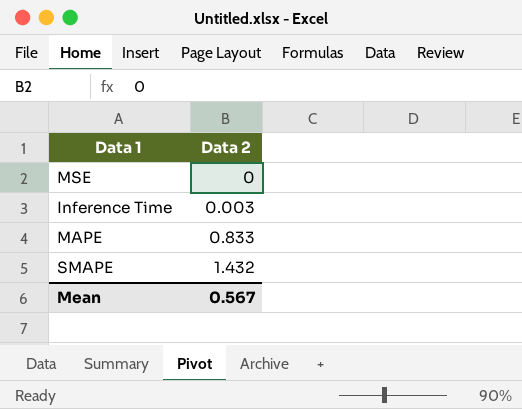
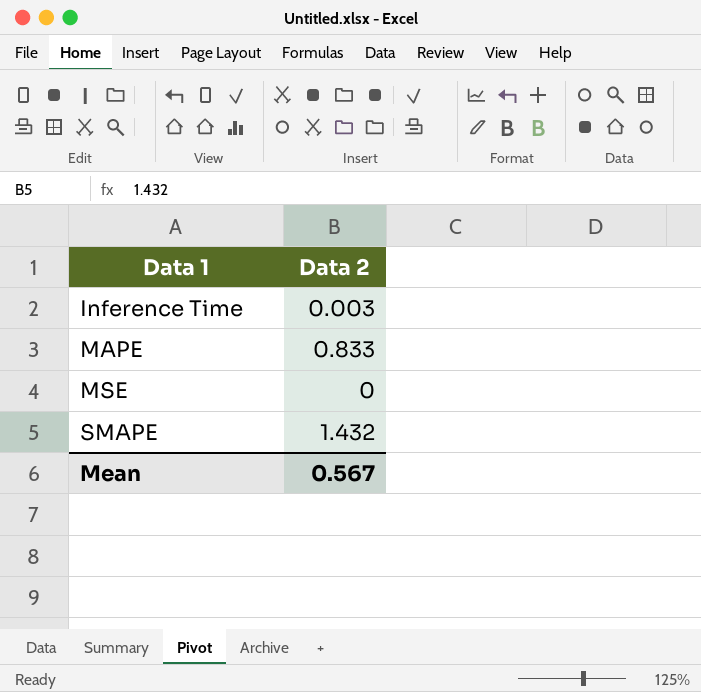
row order: Data 2 ascending -> Data 1 ascending

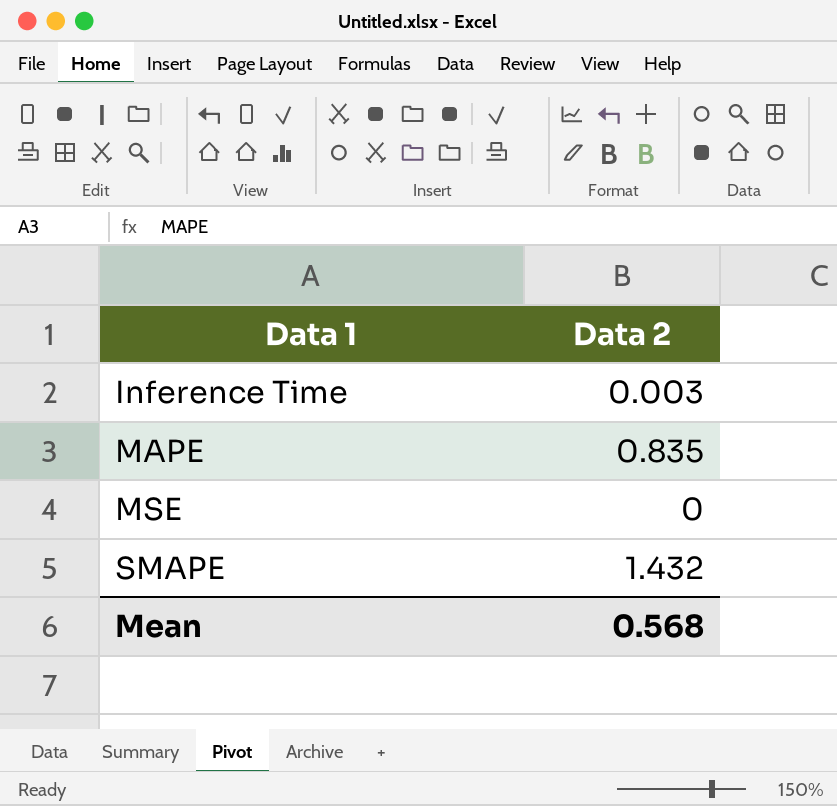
MAPE | Data 2: 0.833 -> 0.835
Mean | Data 2: 0.567 -> 0.568

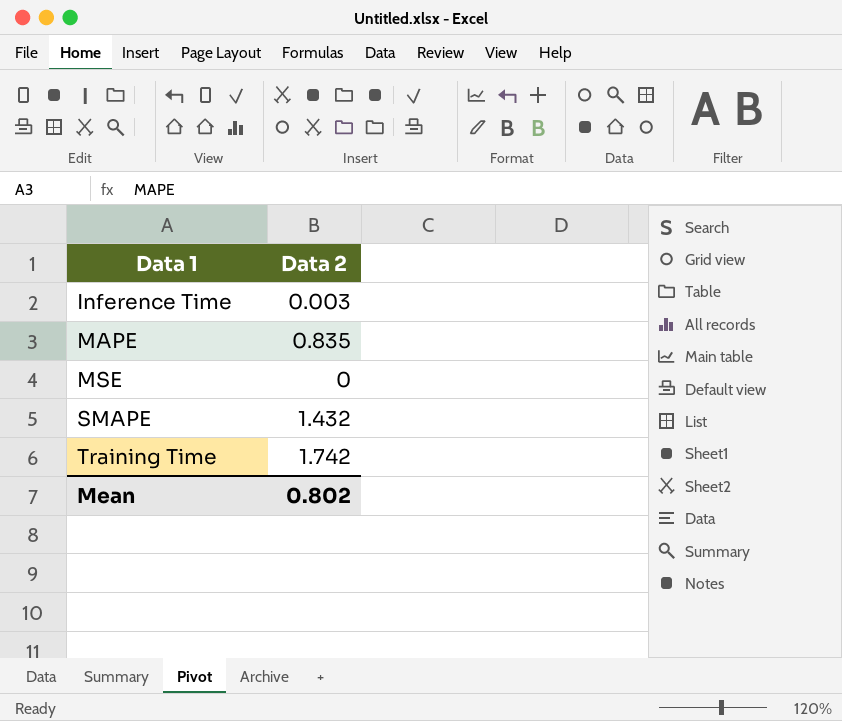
row Training Time: none -> 1.742
Mean | Data 2: 0.568 -> 0.802

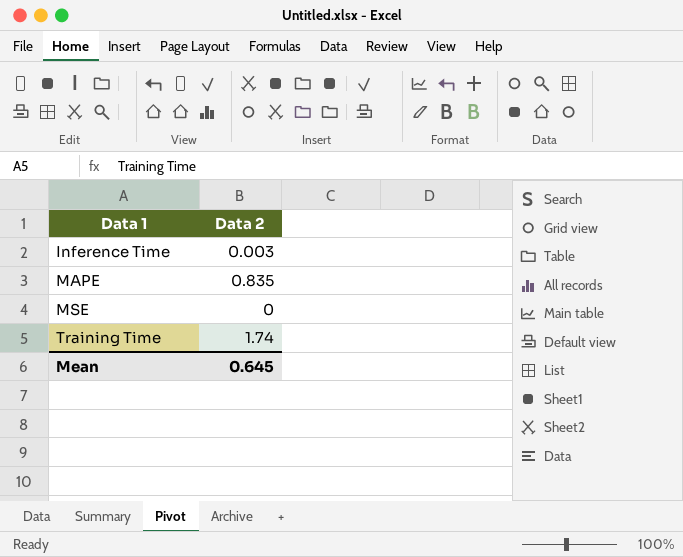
row SMAPE: 1.432 -> none
Training Time | Data 2: 1.742 -> 1.74
Mean | Data 2: 0.802 -> 0.645

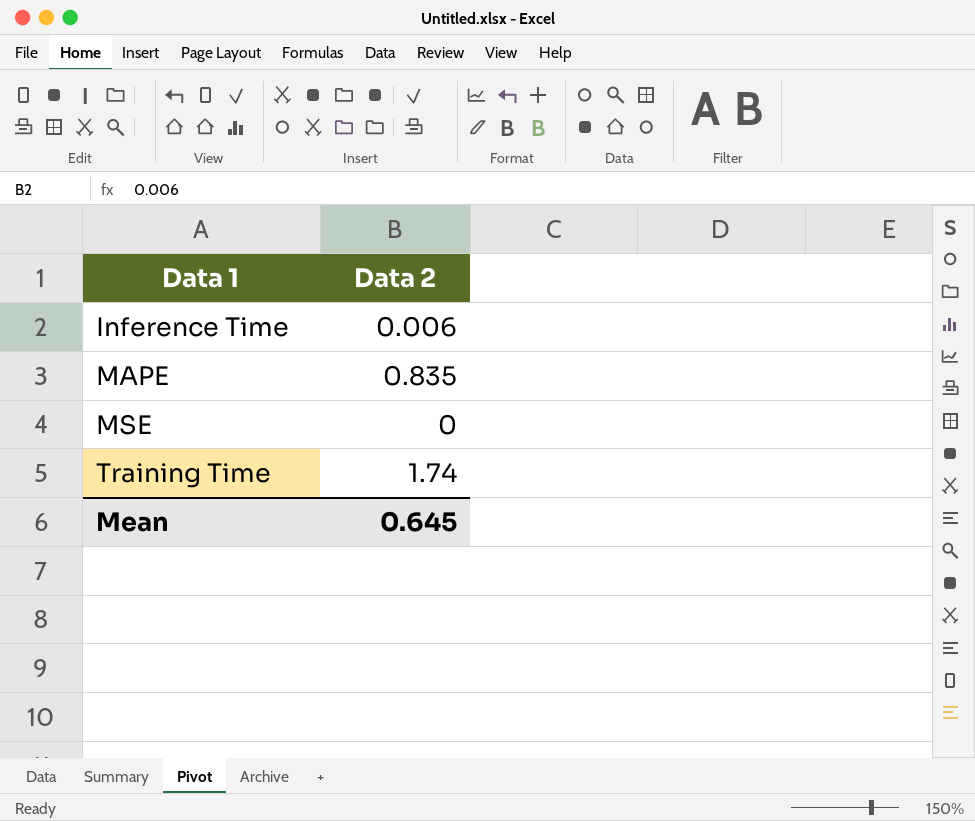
Inference Time | Data 2: 0.003 -> 0.006

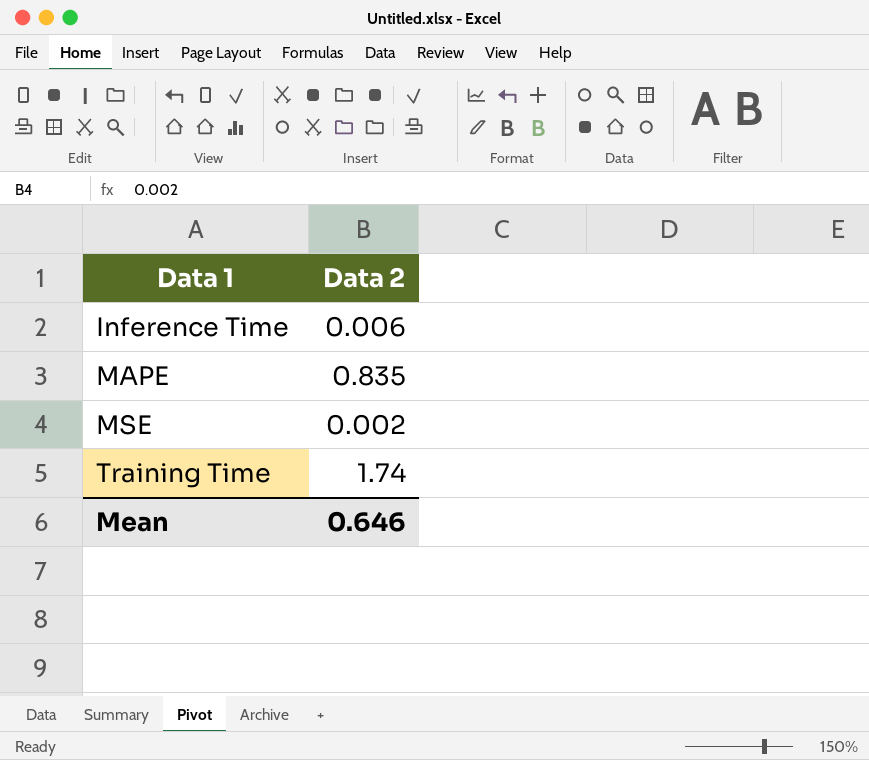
MSE | Data 2: 0 -> 0.002
Mean | Data 2: 0.645 -> 0.646

